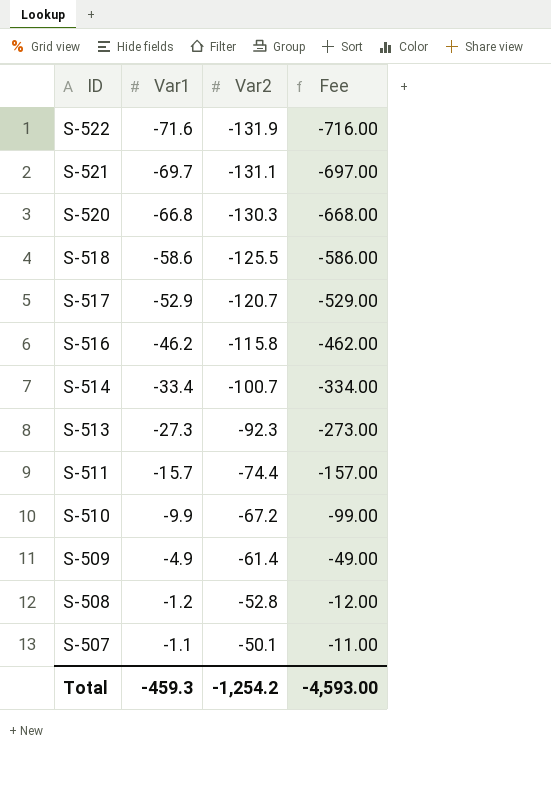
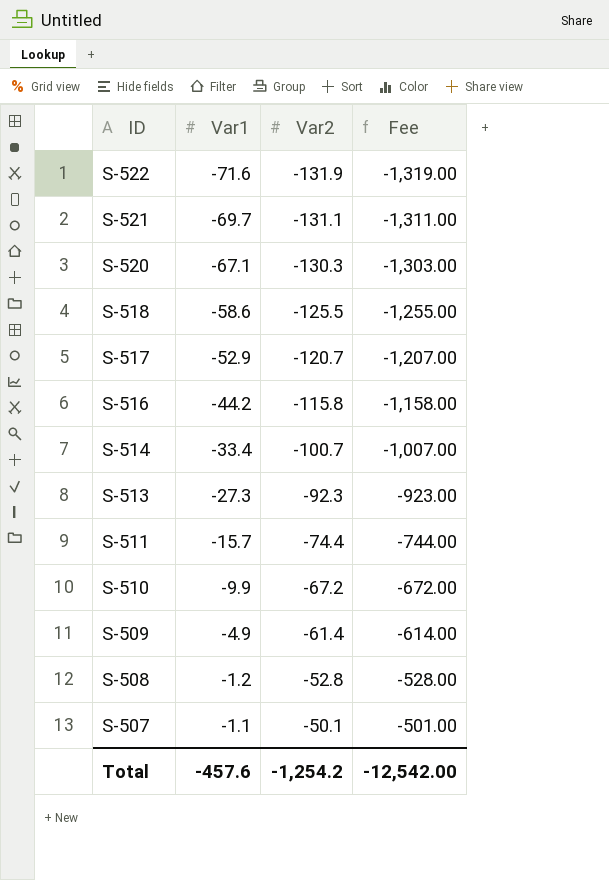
column Fee | formula: [Var1] * 10 -> [Var2] * 10
S-520 | Var1: -66.8 -> -67.1
S-516 | Var1: -46.2 -> -44.2
Total | Var1: -459.3 -> -457.6
Total | Fee: -4,593.00 -> -12,542.00

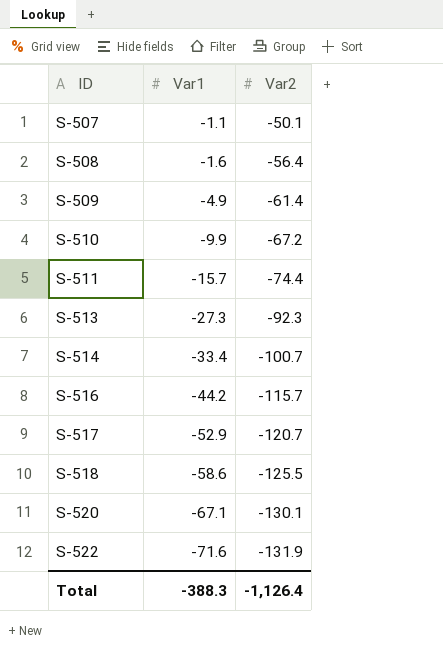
row order: ID descending -> ID ascending
column Fee | formula: [Var2] * 10 -> none
row S-521: -69.7 | -131.1 | -1,311.00 -> none
S-508 | Var1: -1.2 -> -1.6
S-508 | Var2: -52.8 -> -56.4
S-516 | Var2: -115.8 -> -115.7
S-520 | Var2: -130.3 -> -130.1
Total | Var1: -457.6 -> -388.3
Total | Var2: -1,254.2 -> -1,126.4

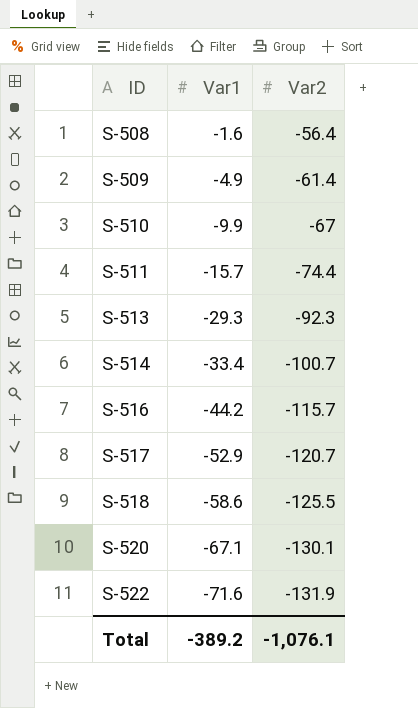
row S-507: -1.1 | -50.1 -> none
S-510 | Var2: -67.2 -> -67
S-513 | Var1: -27.3 -> -29.3
Total | Var1: -388.3 -> -389.2
Total | Var2: -1,126.4 -> -1,076.1

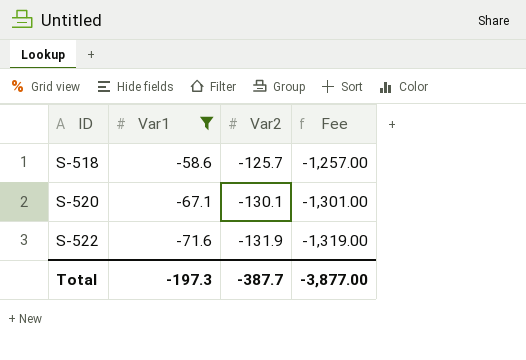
filter: none -> Var1 <= -58.6
column Fee | formula: none -> [Var2] * 10
S-518 | Var2: -125.5 -> -125.7
Total | Var1: -389.2 -> -197.3
Total | Var2: -1,076.1 -> -387.7

